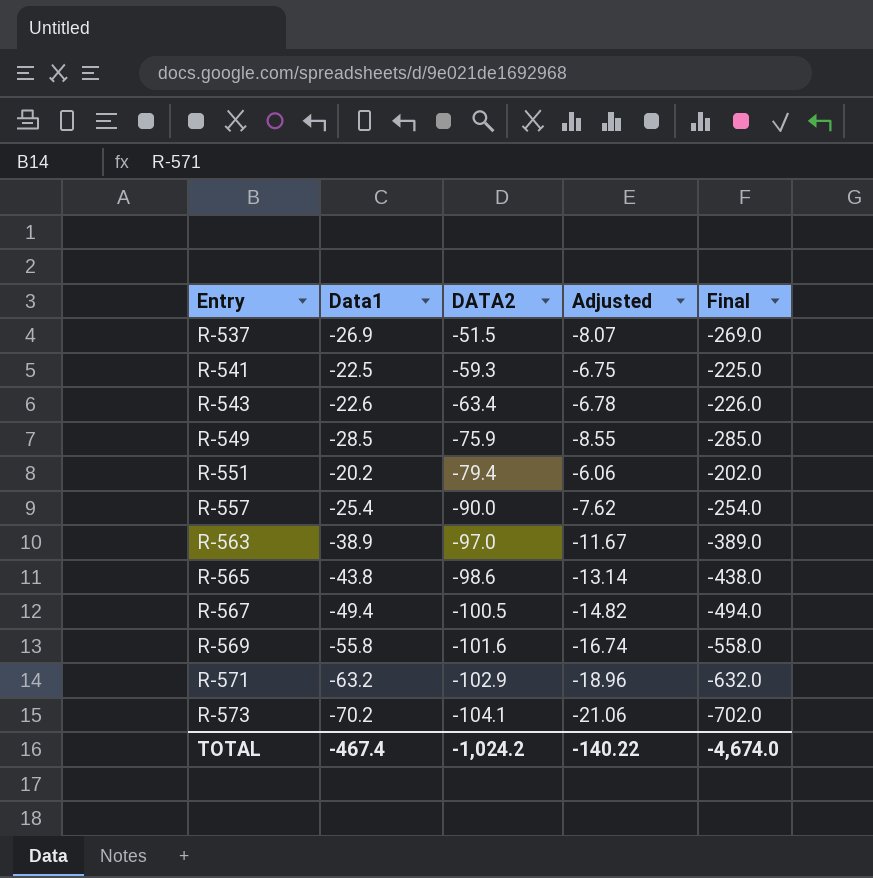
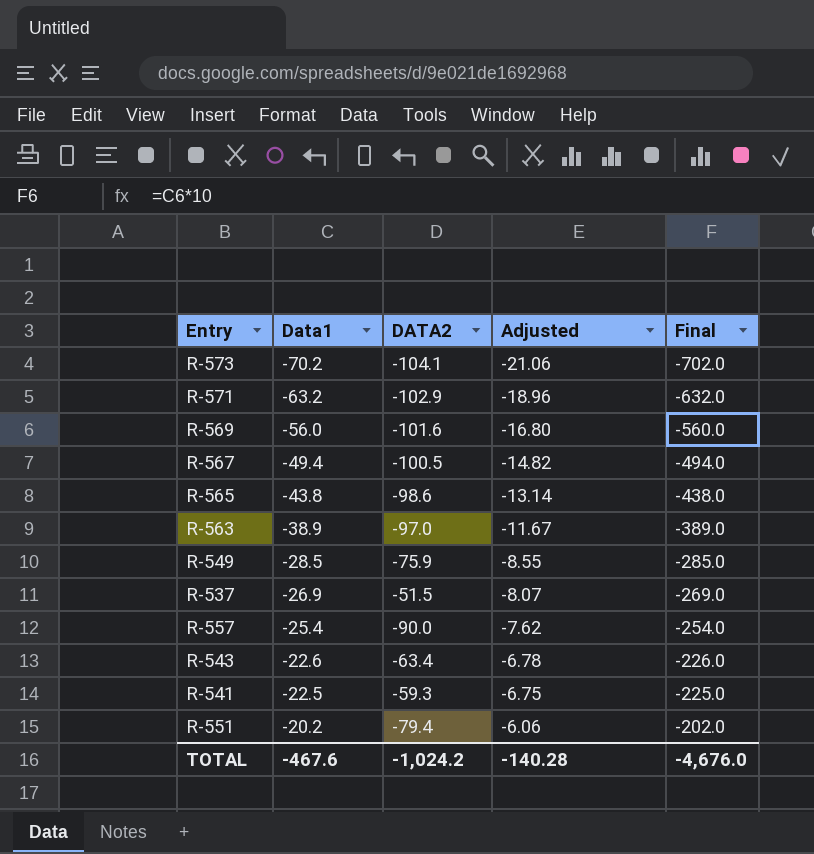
row order: Entry ascending -> Data1 ascending
R-569 | Data1: -55.8 -> -56.0
R-569 | Adjusted: -16.74 -> -16.80
R-569 | Final: -558.0 -> -560.0
TOTAL | Data1: -467.4 -> -467.6
TOTAL | Adjusted: -140.22 -> -140.28
TOTAL | Final: -4,674.0 -> -4,676.0

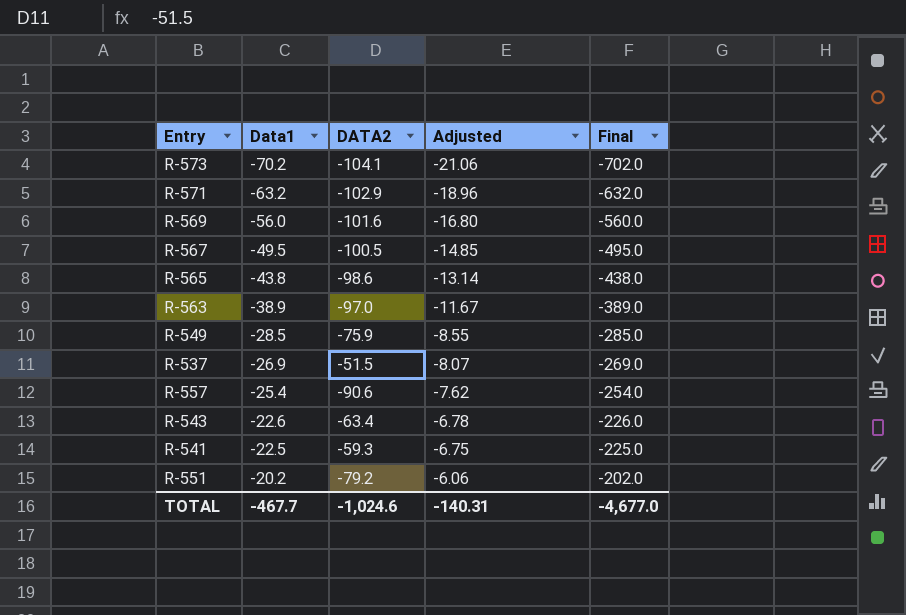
R-567 | Data1: -49.4 -> -49.5
R-567 | Adjusted: -14.82 -> -14.85
R-567 | Final: -494.0 -> -495.0
R-557 | DATA2: -90.0 -> -90.6
R-551 | DATA2: -79.4 -> -79.2
TOTAL | Data1: -467.6 -> -467.7
TOTAL | DATA2: -1,024.2 -> -1,024.6
TOTAL | Adjusted: -140.28 -> -140.31
TOTAL | Final: -4,676.0 -> -4,677.0

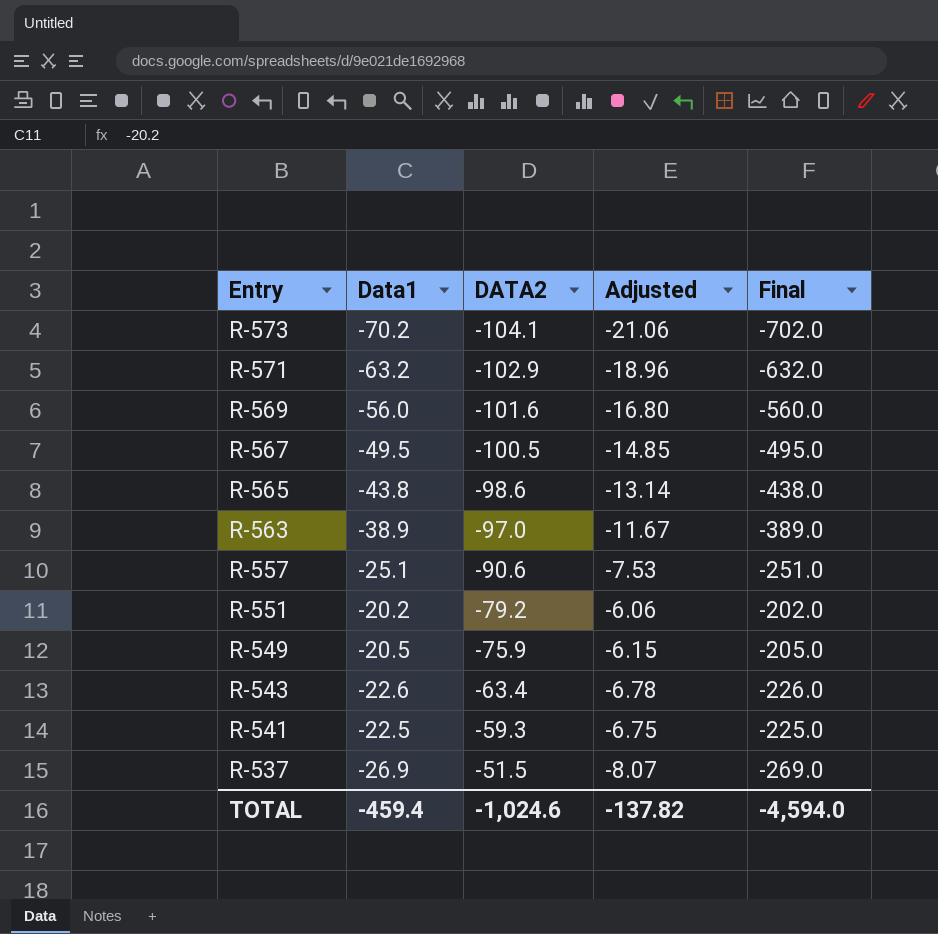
row order: Data1 ascending -> Entry descending
R-557 | Data1: -25.4 -> -25.1
R-557 | Adjusted: -7.62 -> -7.53
R-557 | Final: -254.0 -> -251.0
R-549 | Data1: -28.5 -> -20.5
R-549 | Adjusted: -8.55 -> -6.15
R-549 | Final: -285.0 -> -205.0
TOTAL | Data1: -467.7 -> -459.4
TOTAL | Adjusted: -140.31 -> -137.82
TOTAL | Final: -4,677.0 -> -4,594.0

